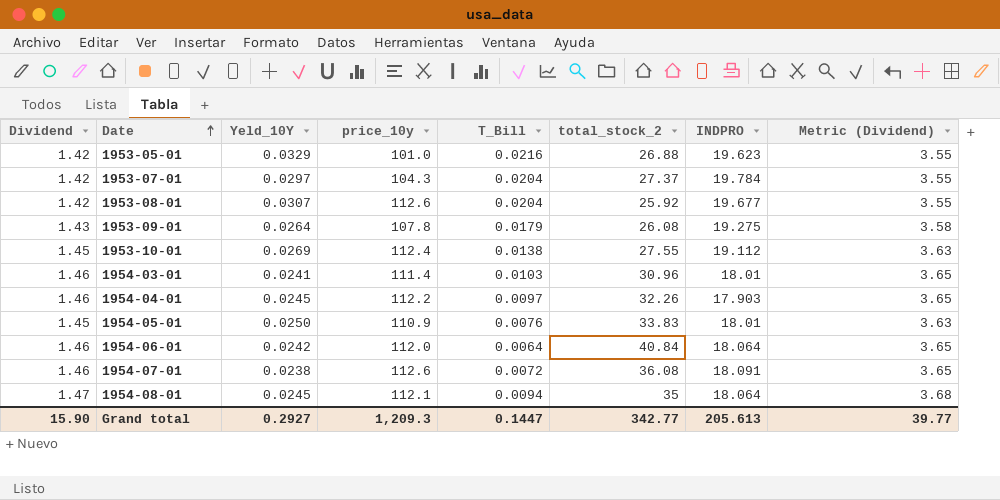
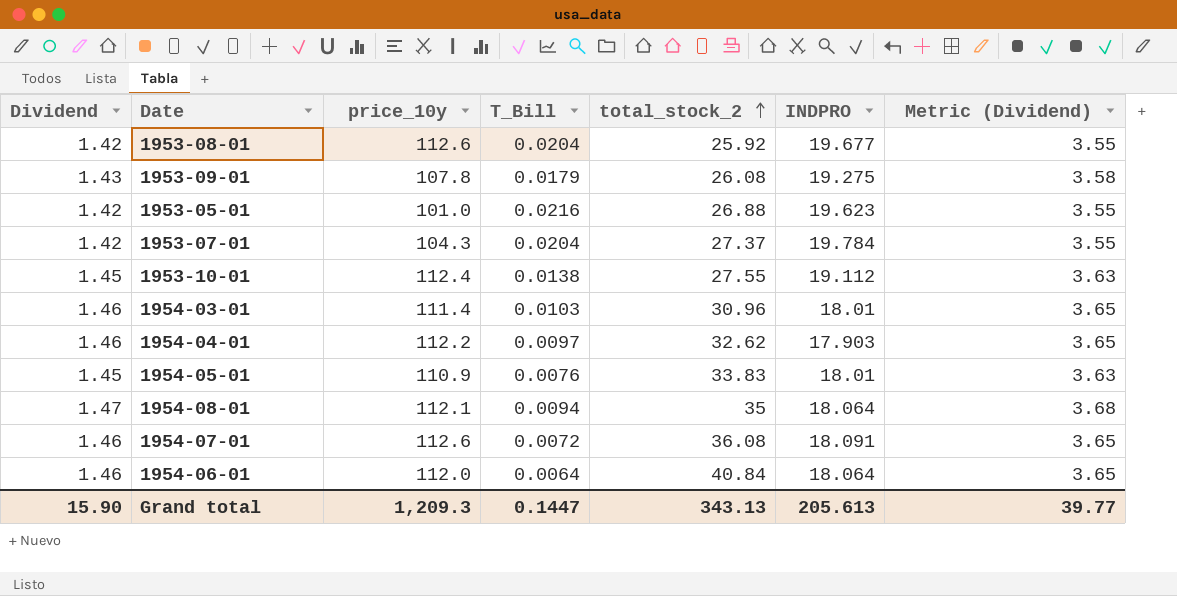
row order: Date ascending -> total_stock_2 ascending
column Yeld_10Y | position: 3 -> none
1954-04-01 | total_stock_2: 32.26 -> 32.62
Grand total | total_stock_2: 342.77 -> 343.13

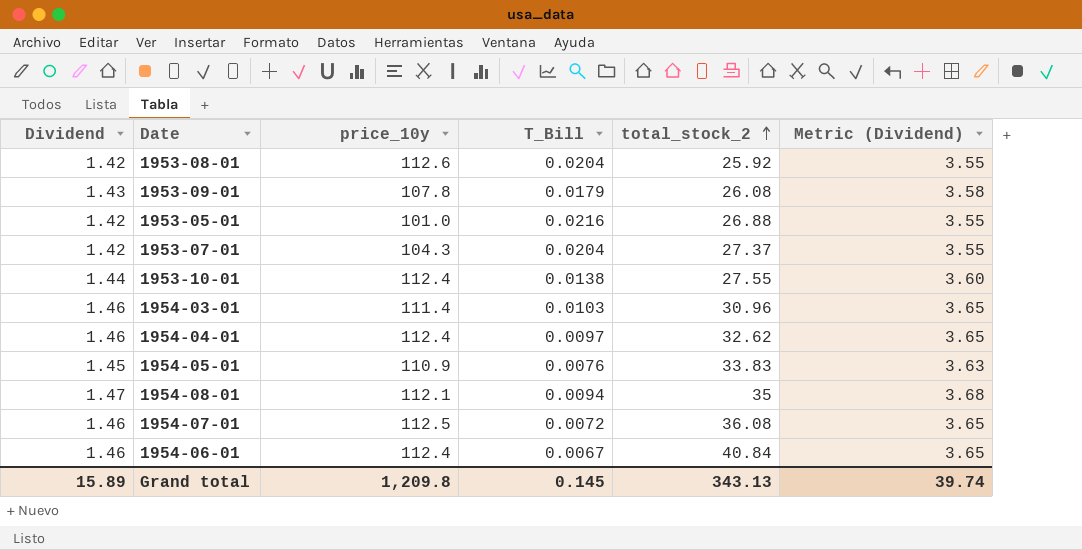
column INDPRO | position: 6 -> none
1953-10-01 | Dividend: 1.45 -> 1.44
1953-10-01 | Metric (Dividend): 3.63 -> 3.60
1954-04-01 | price_10y: 112.2 -> 112.4
1954-07-01 | price_10y: 112.6 -> 112.5
1954-06-01 | price_10y: 112.0 -> 112.4
1954-06-01 | T_Bill: 0.0064 -> 0.0067
Grand total | Dividend: 15.90 -> 15.89
Grand total | price_10y: 1,209.3 -> 1,209.8
Grand total | T_Bill: 0.1447 -> 0.145
Grand total | Metric (Dividend): 39.77 -> 39.74

